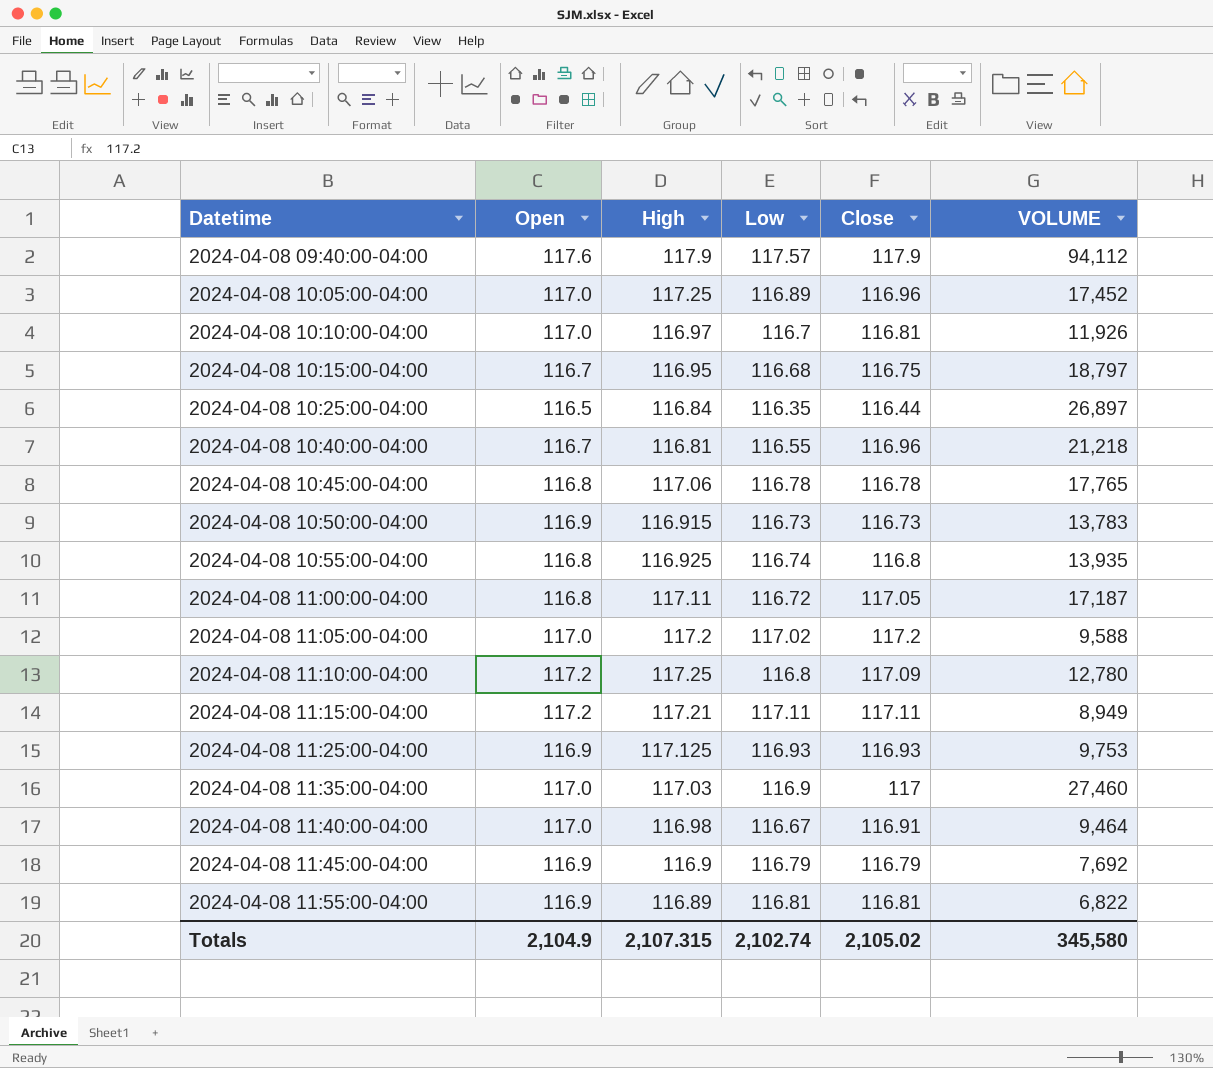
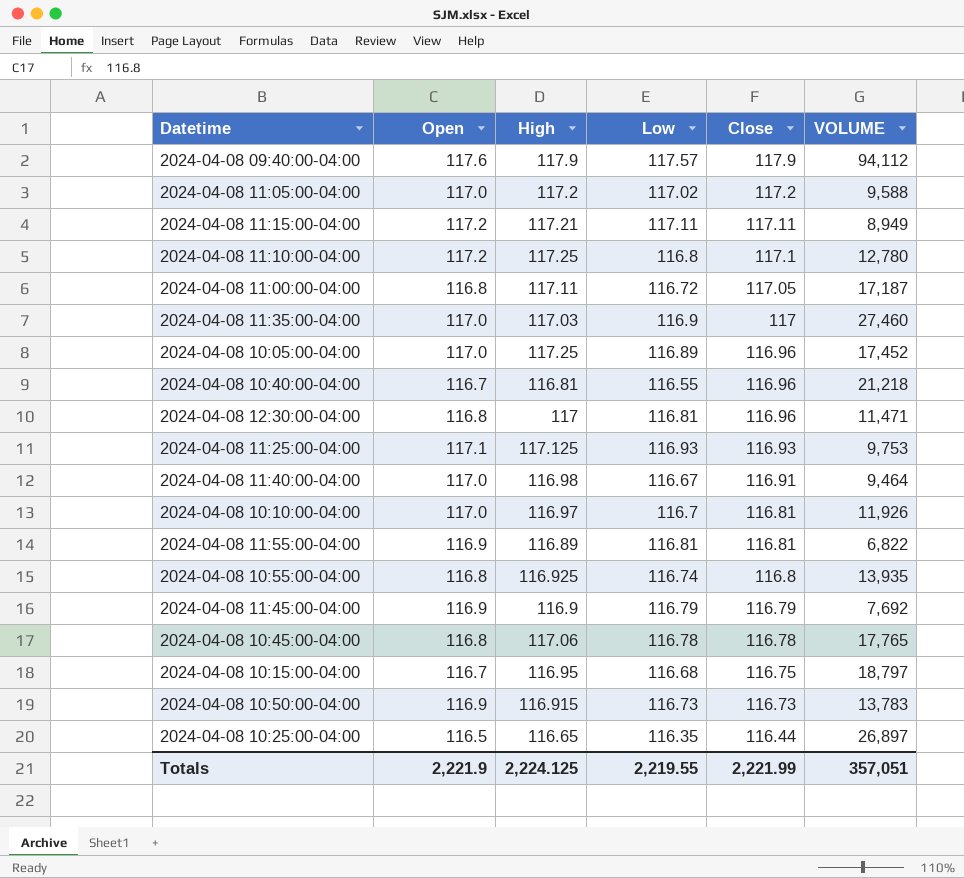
row order: Datetime ascending -> Close descending
2024-04-08 11:10:00-04:00 | Close: 117.09 -> 117.1
row 2024-04-08 12:30:00-04:00: none -> 116.8 | 117 | 116.81 | 116.96 | 11,471
2024-04-08 11:25:00-04:00 | Open: 116.9 -> 117.1
2024-04-08 10:25:00-04:00 | High: 116.84 -> 116.65
Totals | Open: 2,104.9 -> 2,221.9
Totals | High: 2,107.315 -> 2,224.125
Totals | Low: 2,102.74 -> 2,219.55
Totals | Close: 2,105.02 -> 2,221.99
Totals | VOLUME: 345,580 -> 357,051

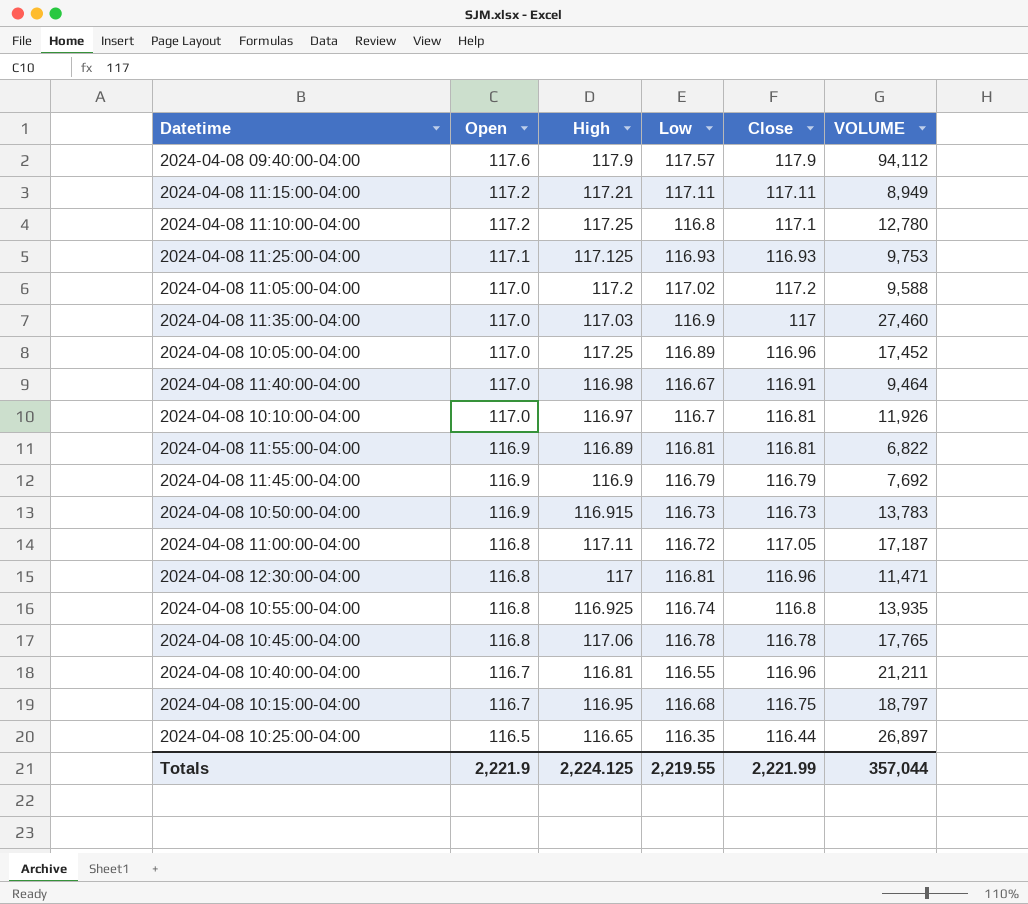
row order: Close descending -> Open descending
2024-04-08 10:40:00-04:00 | VOLUME: 21,218 -> 21,211
Totals | VOLUME: 357,051 -> 357,044

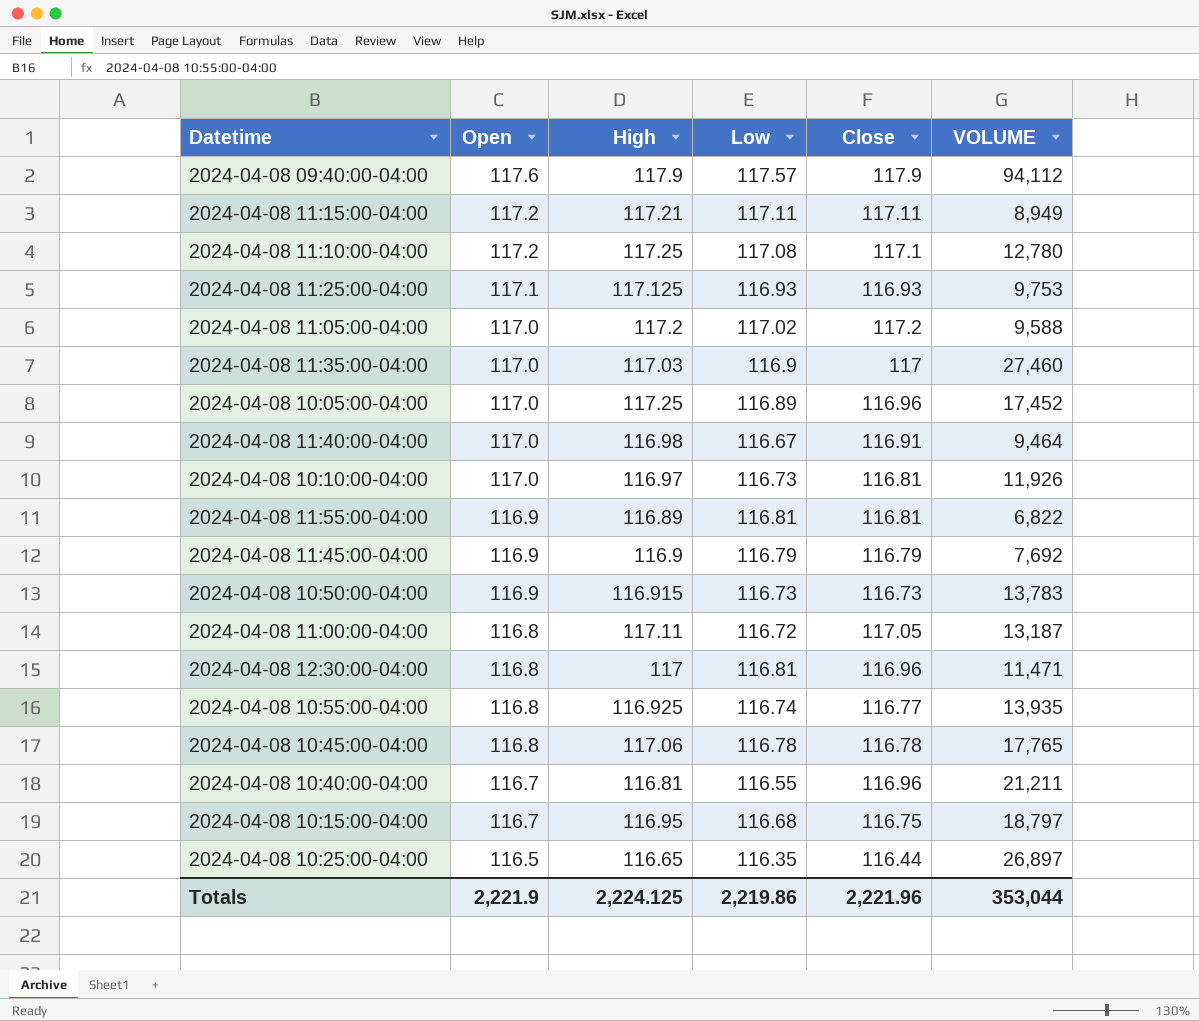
2024-04-08 11:10:00-04:00 | Low: 116.8 -> 117.08
2024-04-08 10:10:00-04:00 | Low: 116.7 -> 116.73
2024-04-08 11:00:00-04:00 | VOLUME: 17,187 -> 13,187
2024-04-08 10:55:00-04:00 | Close: 116.8 -> 116.77
Totals | Low: 2,219.55 -> 2,219.86
Totals | Close: 2,221.99 -> 2,221.96
Totals | VOLUME: 357,044 -> 353,044

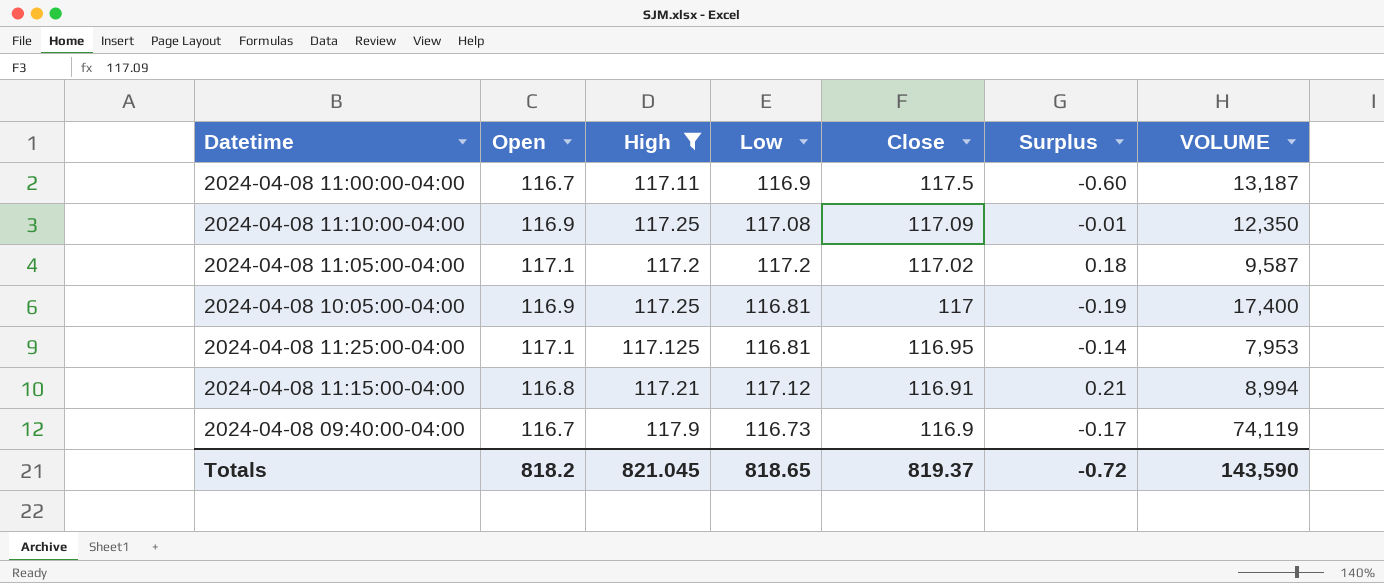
filter: none -> High >= 117.11
row order: Open descending -> Close descending
column Surplus | formula: none -> [Low] - [Close]
2024-04-08 11:00:00-04:00 | Open: 116.8 -> 116.7
2024-04-08 11:00:00-04:00 | Low: 116.72 -> 116.9
2024-04-08 11:00:00-04:00 | Close: 117.05 -> 117.5
2024-04-08 11:10:00-04:00 | Open: 117.2 -> 116.9
2024-04-08 11:10:00-04:00 | Close: 117.1 -> 117.09
2024-04-08 11:10:00-04:00 | VOLUME: 12,780 -> 12,350
2024-04-08 11:05:00-04:00 | Open: 117.0 -> 117.1
2024-04-08 11:05:00-04:00 | Low: 117.02 -> 117.2
2024-04-08 11:05:00-04:00 | Close: 117.2 -> 117.02
2024-04-08 11:05:00-04:00 | VOLUME: 9,588 -> 9,587
2024-04-08 10:05:00-04:00 | Open: 117.0 -> 116.9
2024-04-08 10:05:00-04:00 | Low: 116.89 -> 116.81
2024-04-08 10:05:00-04:00 | Close: 116.96 -> 117
2024-04-08 10:05:00-04:00 | VOLUME: 17,452 -> 17,400
2024-04-08 11:25:00-04:00 | Low: 116.93 -> 116.81
2024-04-08 11:25:00-04:00 | Close: 116.93 -> 116.95
2024-04-08 11:25:00-04:00 | VOLUME: 9,753 -> 7,953
2024-04-08 11:15:00-04:00 | Open: 117.2 -> 116.8
2024-04-08 11:15:00-04:00 | Low: 117.11 -> 117.12
2024-04-08 11:15:00-04:00 | Close: 117.11 -> 116.91
2024-04-08 11:15:00-04:00 | VOLUME: 8,949 -> 8,994
2024-04-08 09:40:00-04:00 | Open: 117.6 -> 116.7
2024-04-08 09:40:00-04:00 | Low: 117.57 -> 116.73
2024-04-08 09:40:00-04:00 | Close: 117.9 -> 116.9
2024-04-08 09:40:00-04:00 | VOLUME: 94,112 -> 74,119
Totals | Open: 2,221.9 -> 818.2
Totals | High: 2,224.125 -> 821.045
Totals | Low: 2,219.86 -> 818.65
Totals | Close: 2,221.96 -> 819.37
Totals | VOLUME: 353,044 -> 143,590

